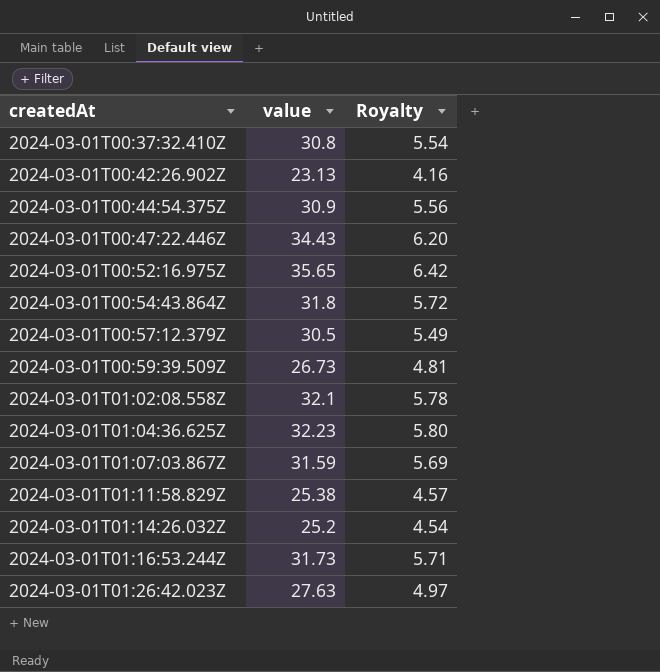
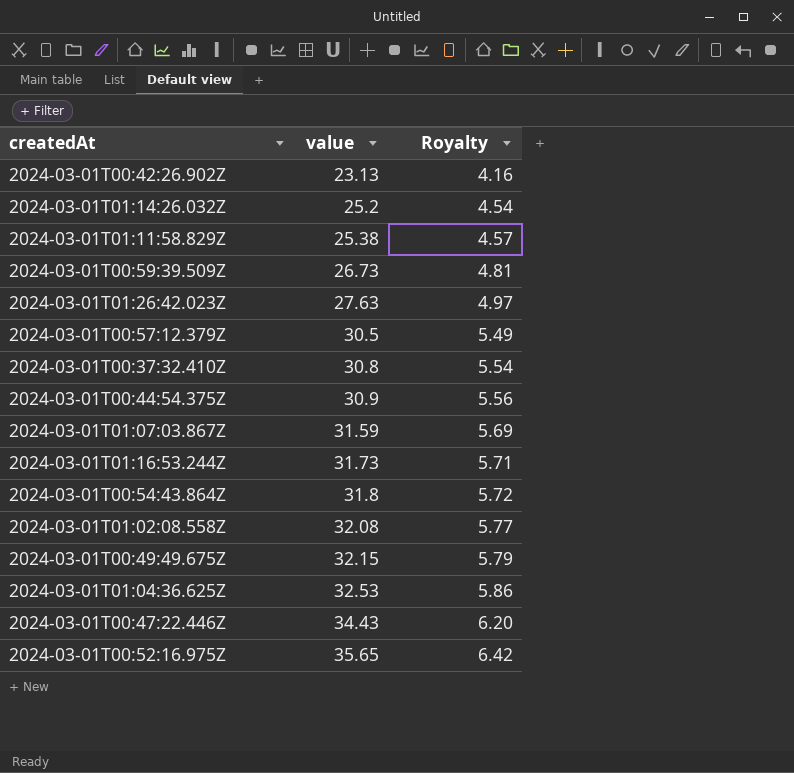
row order: createdAt ascending -> value ascending
2024-03-01T01:02:08.558Z | value: 32.1 -> 32.08
2024-03-01T01:02:08.558Z | Royalty: 5.78 -> 5.77
row 2024-03-01T00:49:49.675Z: none -> 32.15 | 5.79
2024-03-01T01:04:36.625Z | value: 32.23 -> 32.53
2024-03-01T01:04:36.625Z | Royalty: 5.80 -> 5.86

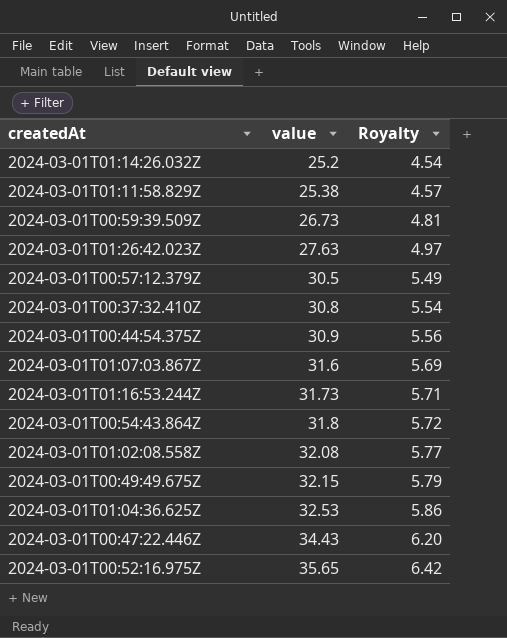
row 2024-03-01T00:42:26.902Z: 23.13 | 4.16 -> none
2024-03-01T01:07:03.867Z | value: 31.59 -> 31.6

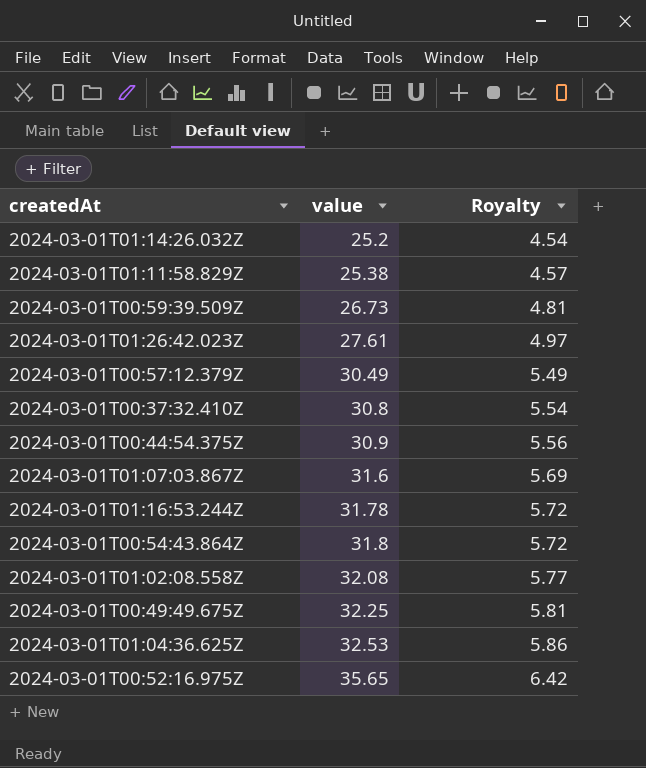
row 2024-03-01T00:47:22.446Z: 34.43 | 6.20 -> none
2024-03-01T01:26:42.023Z | value: 27.63 -> 27.61
2024-03-01T00:57:12.379Z | value: 30.5 -> 30.49
2024-03-01T01:16:53.244Z | value: 31.73 -> 31.78
2024-03-01T01:16:53.244Z | Royalty: 5.71 -> 5.72
2024-03-01T00:49:49.675Z | value: 32.15 -> 32.25
2024-03-01T00:49:49.675Z | Royalty: 5.79 -> 5.81

